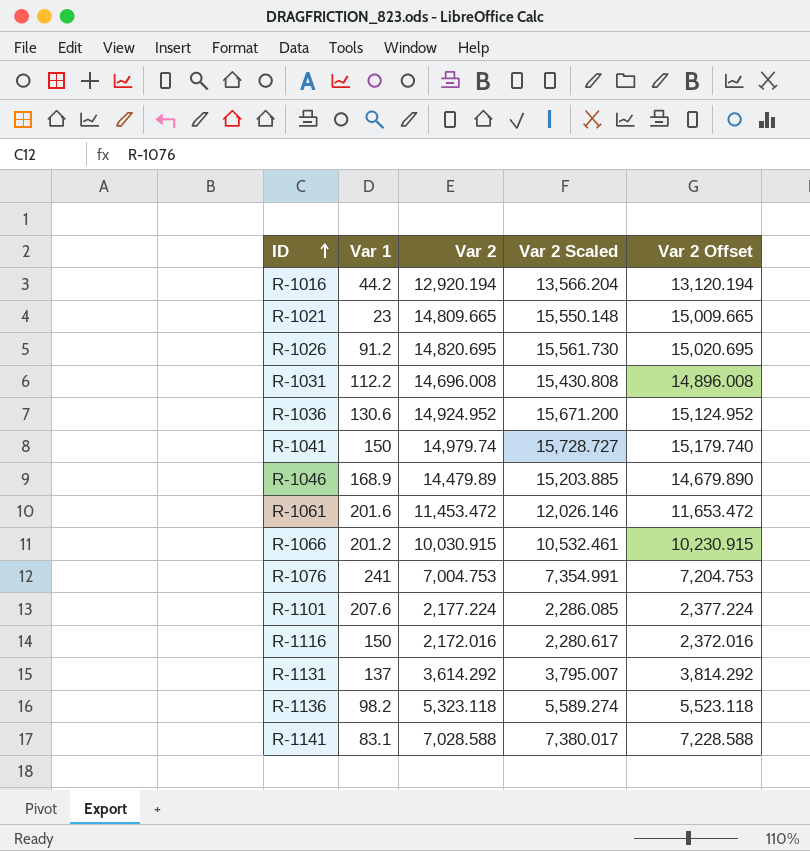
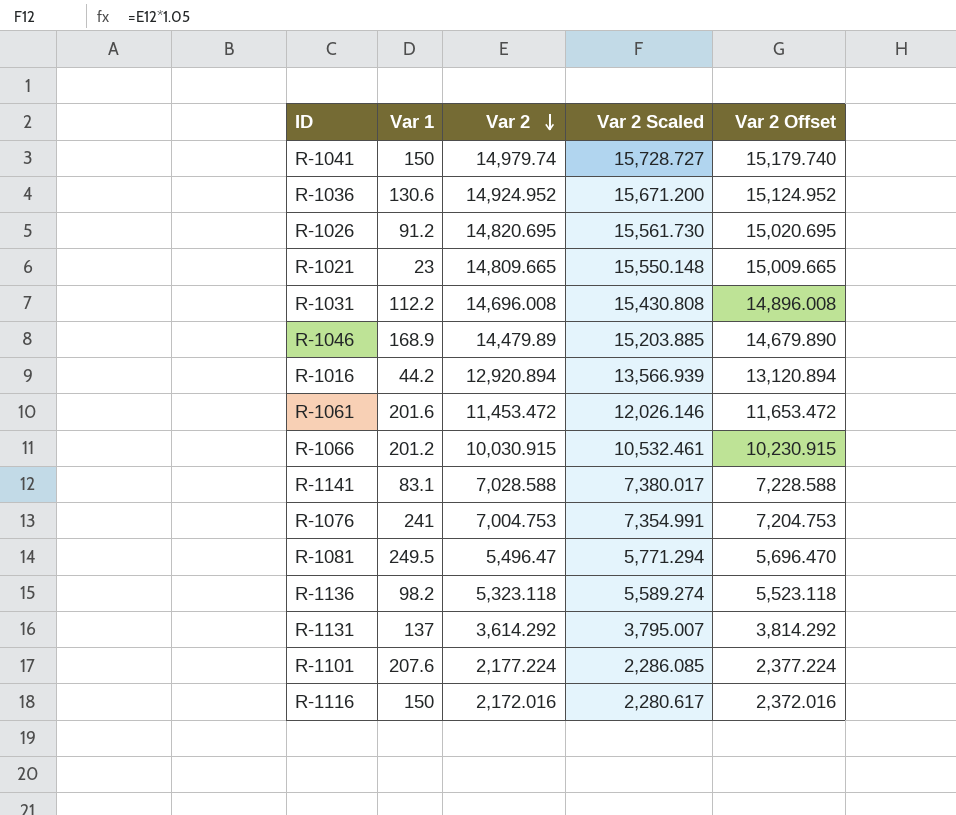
row order: ID ascending -> Var 2 descending
R-1016 | Var 2: 12,920.194 -> 12,920.894
R-1016 | Var 2 Scaled: 13,566.204 -> 13,566.939
R-1016 | Var 2 Offset: 13,120.194 -> 13,120.894
row R-1081: none -> 249.5 | 5,496.47 | 5,771.294 | 5,696.470

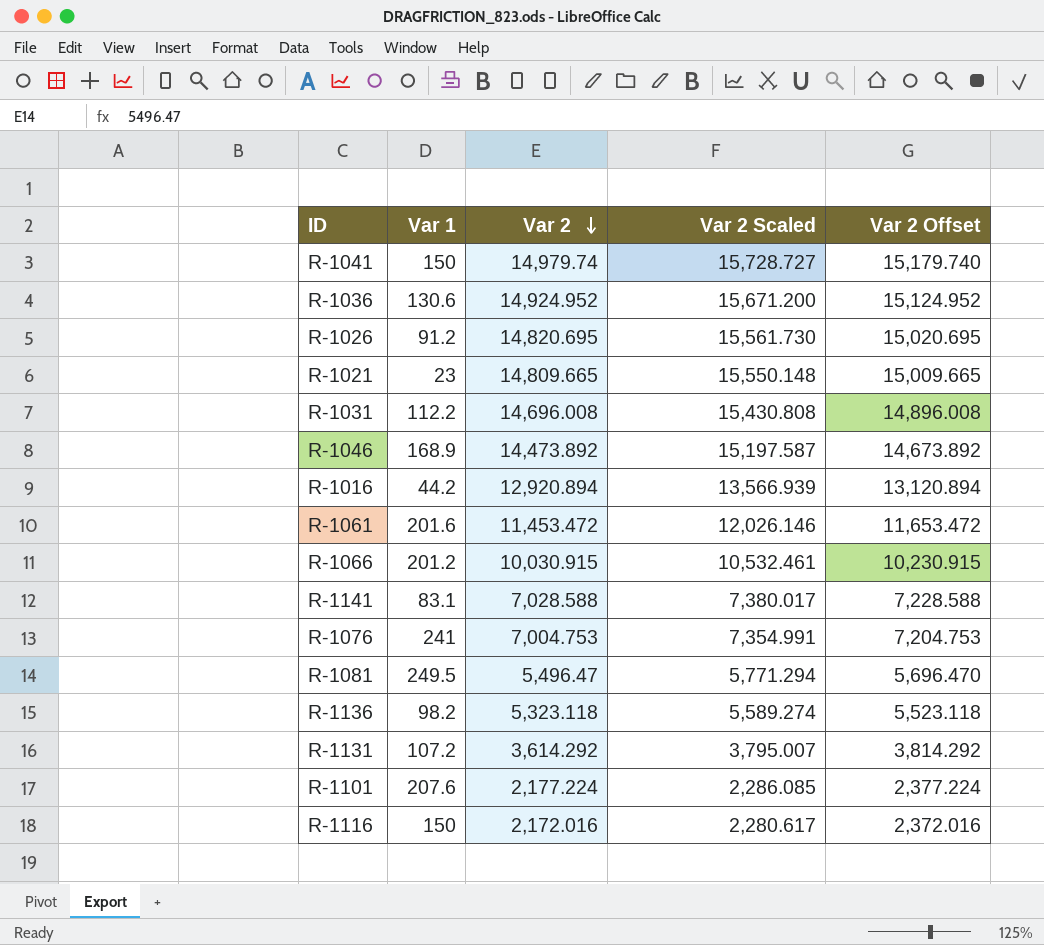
R-1046 | Var 2: 14,479.89 -> 14,473.892
R-1046 | Var 2 Scaled: 15,203.885 -> 15,197.587
R-1046 | Var 2 Offset: 14,679.890 -> 14,673.892
R-1131 | Var 1: 137 -> 107.2

